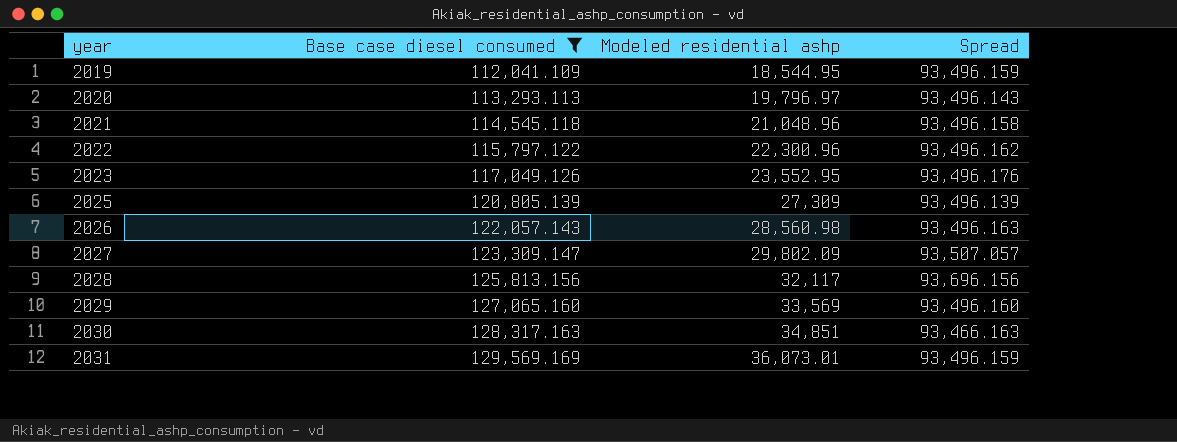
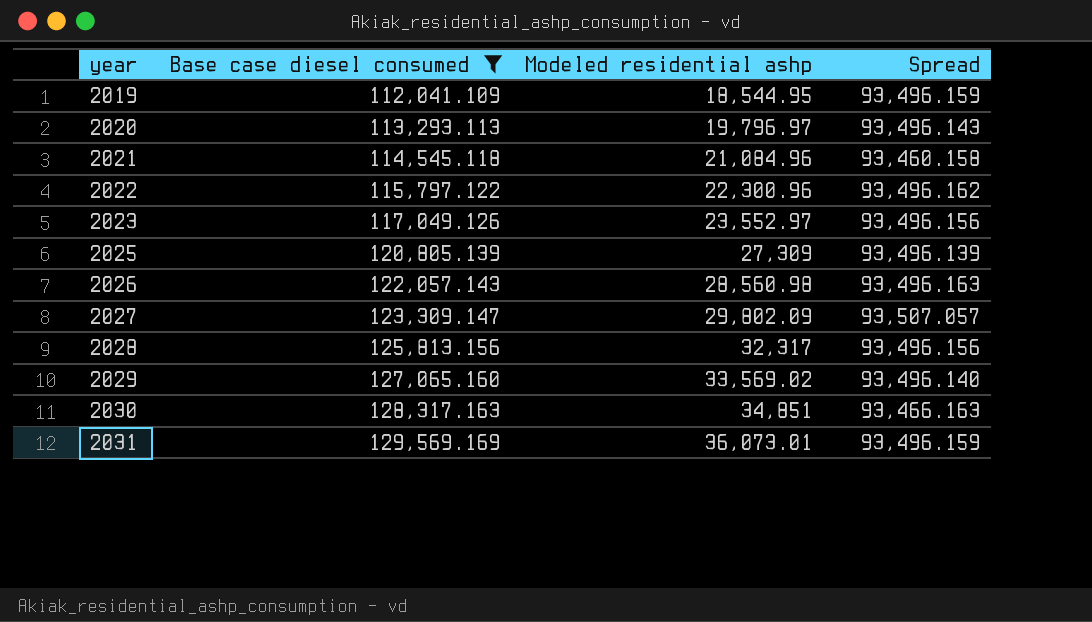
2021 | Modeled residential ashp: 21,048.96 -> 21,084.96
2021 | Spread: 93,496.158 -> 93,460.158
2023 | Modeled residential ashp: 23,552.95 -> 23,552.97
2023 | Spread: 93,496.176 -> 93,496.156
2028 | Modeled residential ashp: 32,117 -> 32,317
2028 | Spread: 93,696.156 -> 93,496.156
2029 | Modeled residential ashp: 33,569 -> 33,569.02
2029 | Spread: 93,496.160 -> 93,496.140

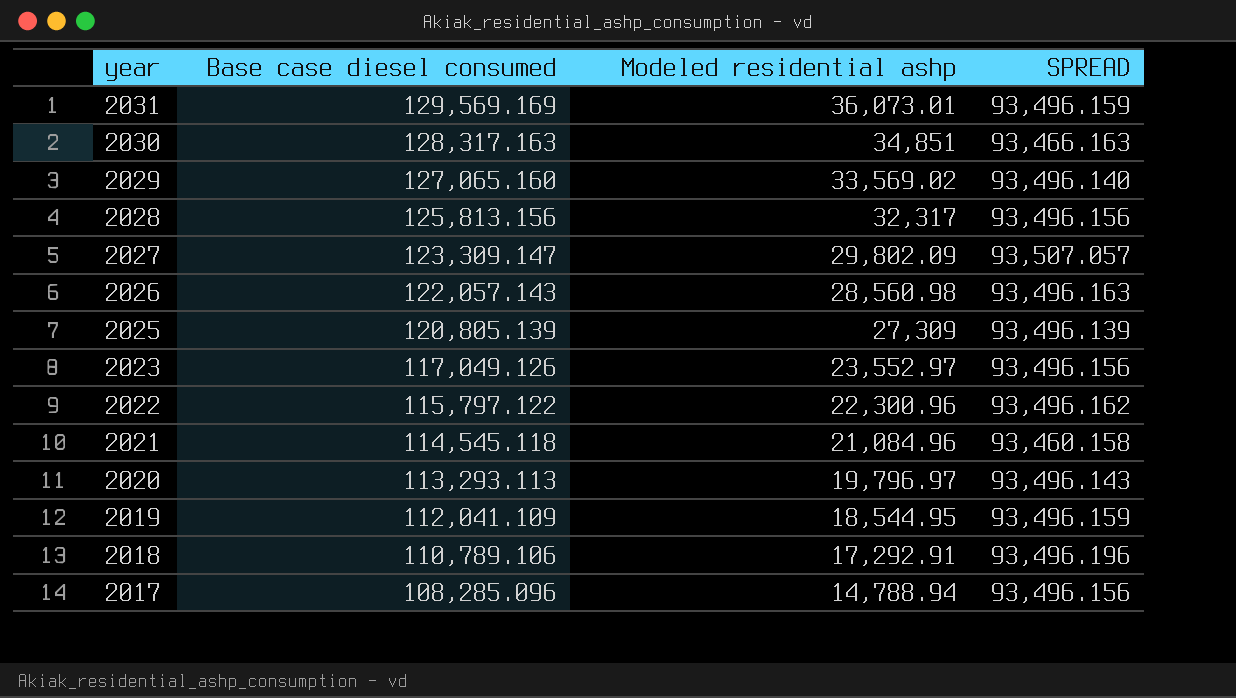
filter: Base case diesel consumed >= 112,041.109 -> none
row order: year ascending -> year descending
column name: Spread -> SPREAD

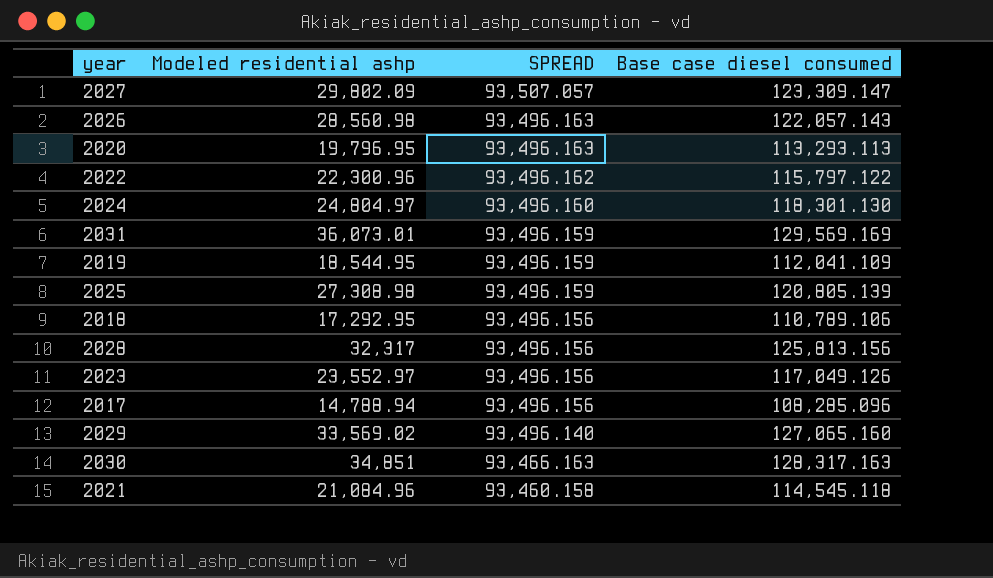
row order: year descending -> SPREAD descending
column Base case diesel consumed | position: 2 -> 4
2020 | Modeled residential ashp: 19,796.97 -> 19,796.95
2020 | SPREAD: 93,496.143 -> 93,496.163
row 2024: none -> 24,804.97 | 93,496.160 | 118,301.130
2025 | Modeled residential ashp: 27,309 -> 27,308.98
2025 | SPREAD: 93,496.139 -> 93,496.159
2018 | Modeled residential ashp: 17,292.91 -> 17,292.95
2018 | SPREAD: 93,496.196 -> 93,496.156

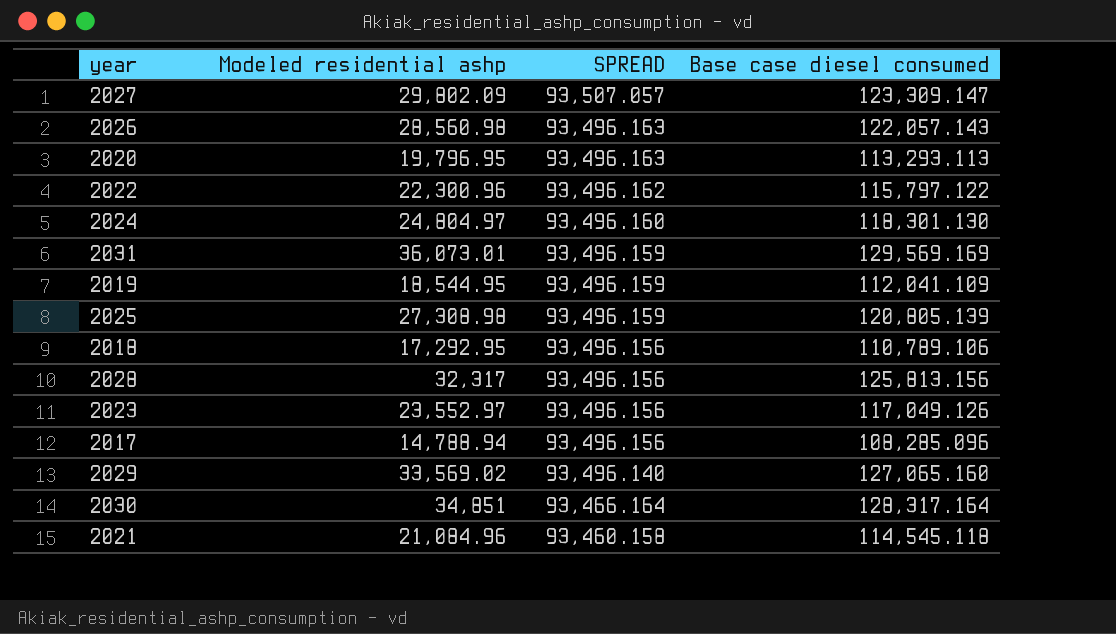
2030 | SPREAD: 93,466.163 -> 93,466.164
2030 | Base case diesel consumed: 128,317.163 -> 128,317.164

